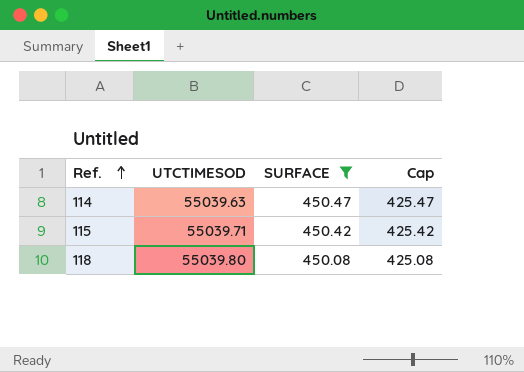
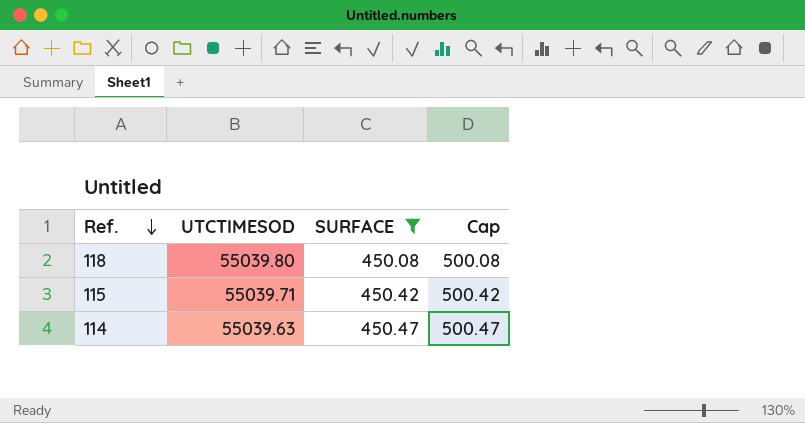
row order: Ref. ascending -> Ref. descending
column Cap | formula: [SURFACE] - 25 -> [SURFACE] + 50

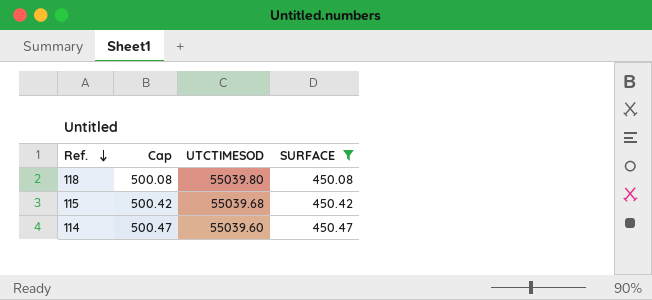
column Cap | position: 4 -> 2
115 | UTCTIMESOD: 55039.71 -> 55039.68
114 | UTCTIMESOD: 55039.63 -> 55039.60

